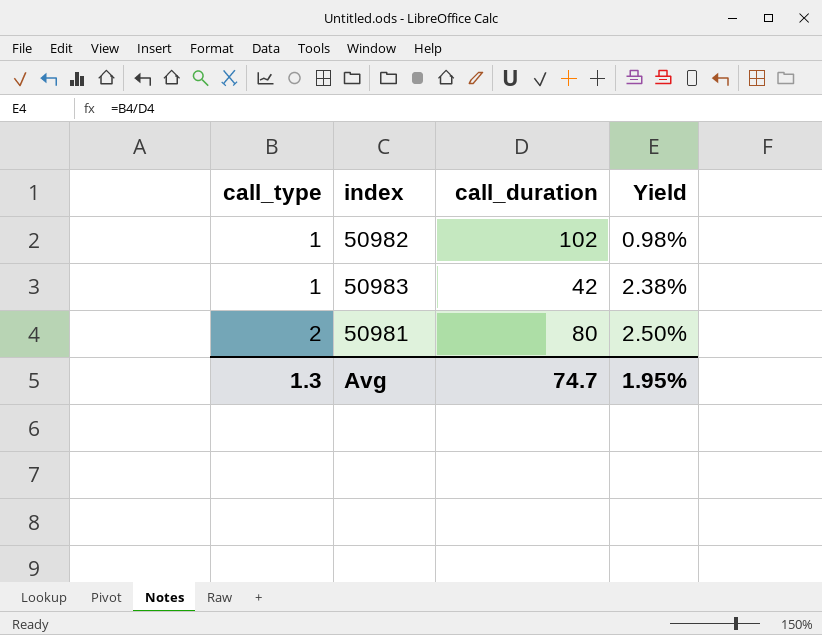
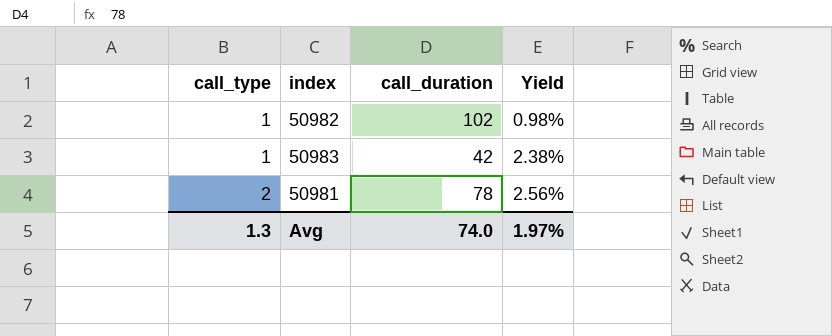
50981 | call_duration: 80 -> 78
50981 | Yield: 2.50% -> 2.56%
Avg | call_duration: 74.7 -> 74.0
Avg | Yield: 1.95% -> 1.97%

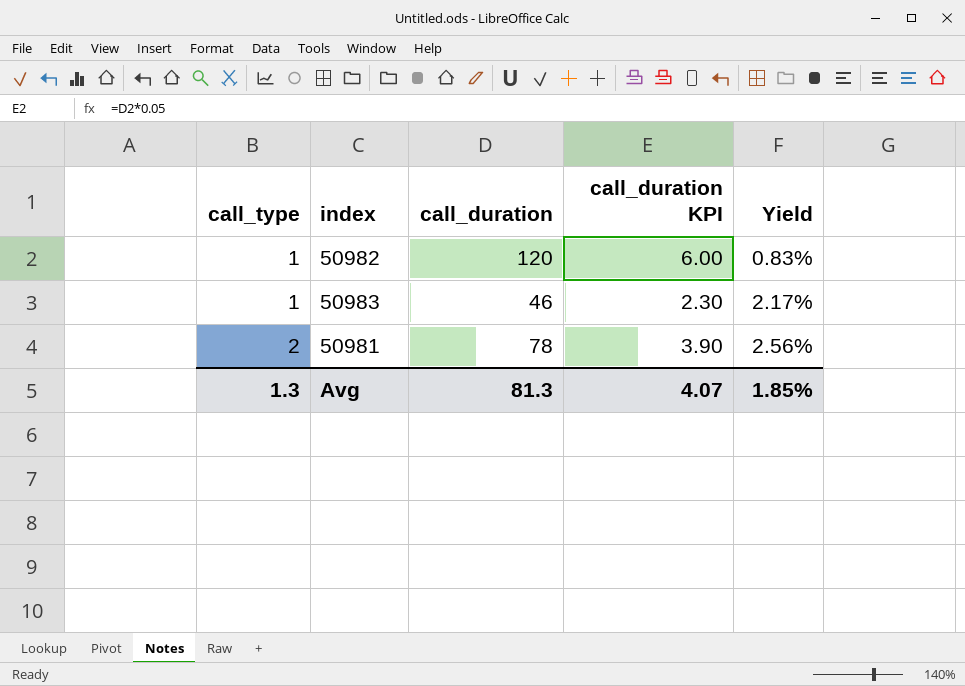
column call_duration KPI | formula: none -> [call_duration] * 0.05
50982 | call_duration: 102 -> 120
50982 | Yield: 0.98% -> 0.83%
50983 | call_duration: 42 -> 46
50983 | Yield: 2.38% -> 2.17%
Avg | call_duration: 74.0 -> 81.3
Avg | Yield: 1.97% -> 1.85%

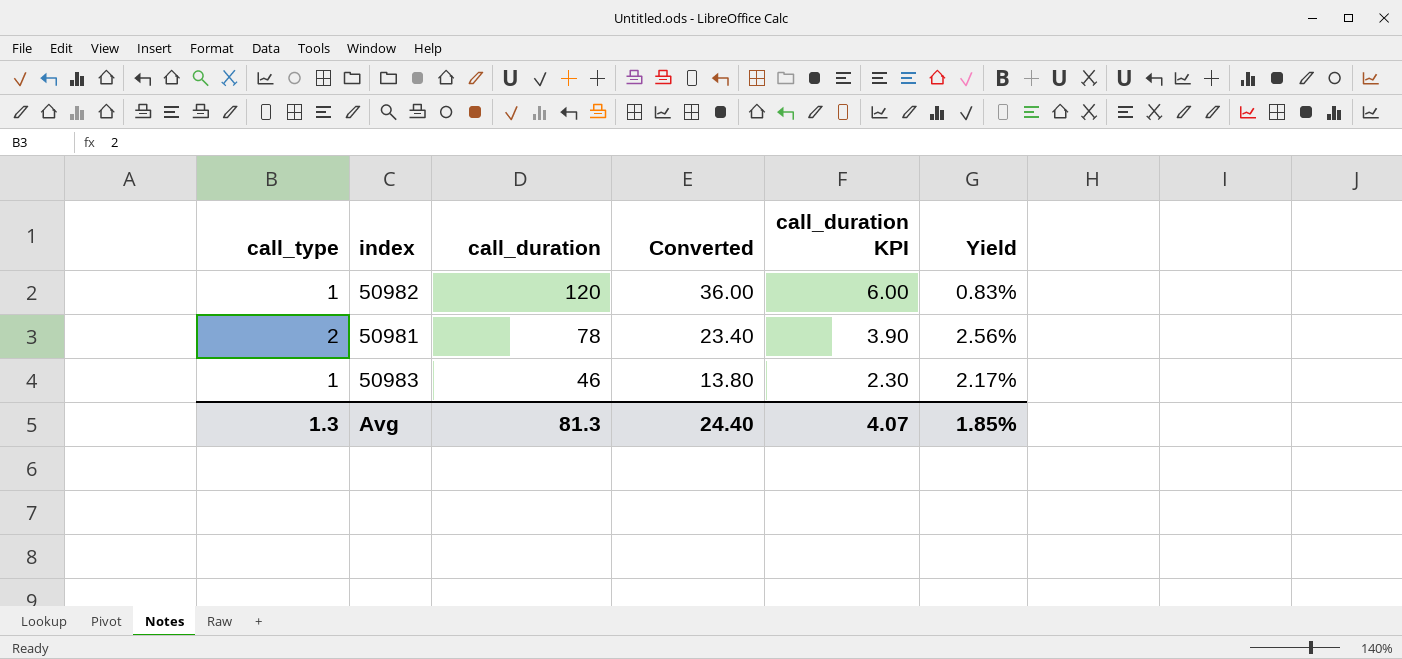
row order: call_type ascending -> call_duration descending
column Converted | formula: none -> [call_duration] * 0.3

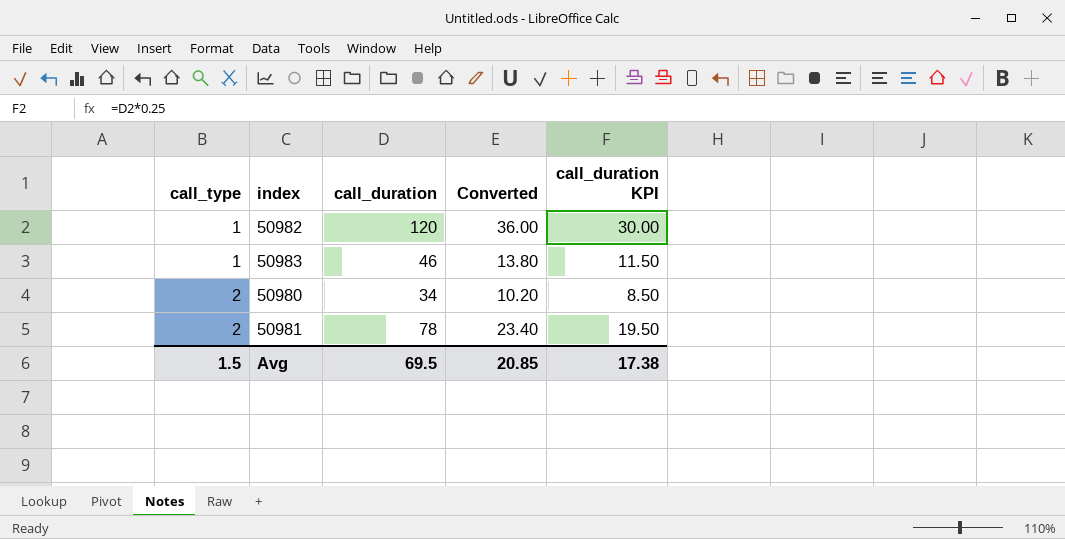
row order: call_duration descending -> call_type ascending
column Yield | formula: [call_type] / [call_duration] -> none
column call_duration KPI | formula: [call_duration] * 0.05 -> [call_duration] * 0.25
row 50980: none -> 2 | 34 | 10.20 | 8.50
Avg | call_type: 1.3 -> 1.5
Avg | call_duration: 81.3 -> 69.5
Avg | Converted: 24.40 -> 20.85
Avg | call_duration KPI: 4.07 -> 17.38

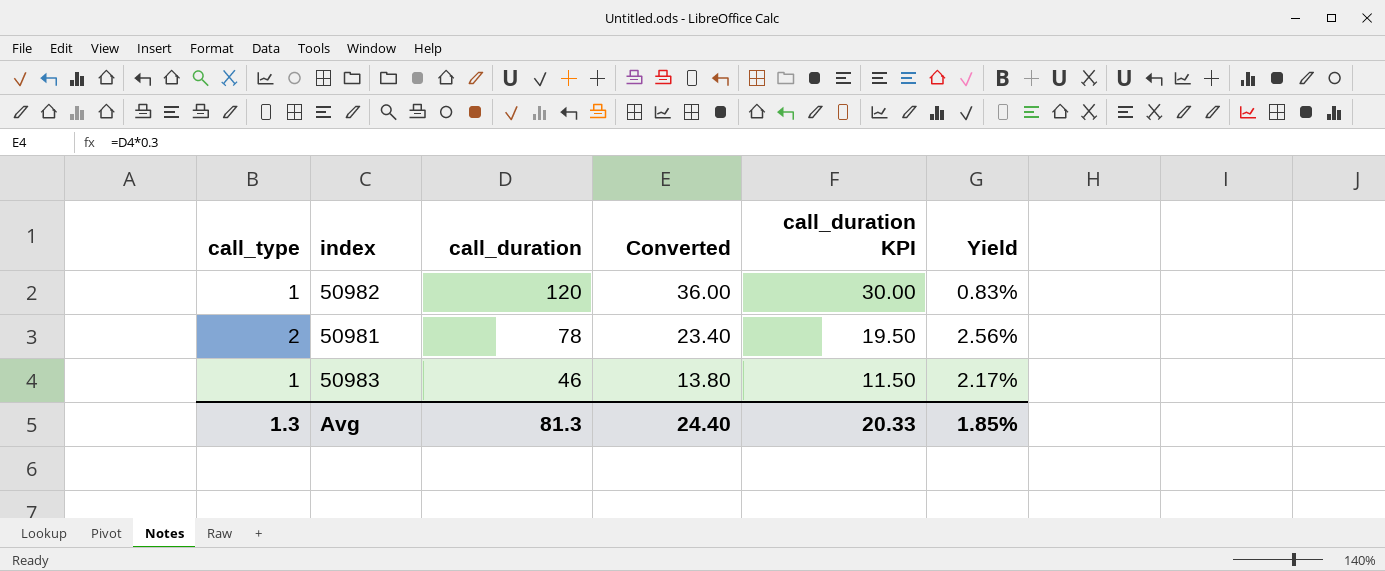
row order: call_type ascending -> call_duration descending
column Yield | formula: none -> [call_type] / [call_duration]
row 50980: 2 | 34 | 10.20 | 8.50 -> none
Avg | call_type: 1.5 -> 1.3
Avg | call_duration: 69.5 -> 81.3
Avg | Converted: 20.85 -> 24.40
Avg | call_duration KPI: 17.38 -> 20.33

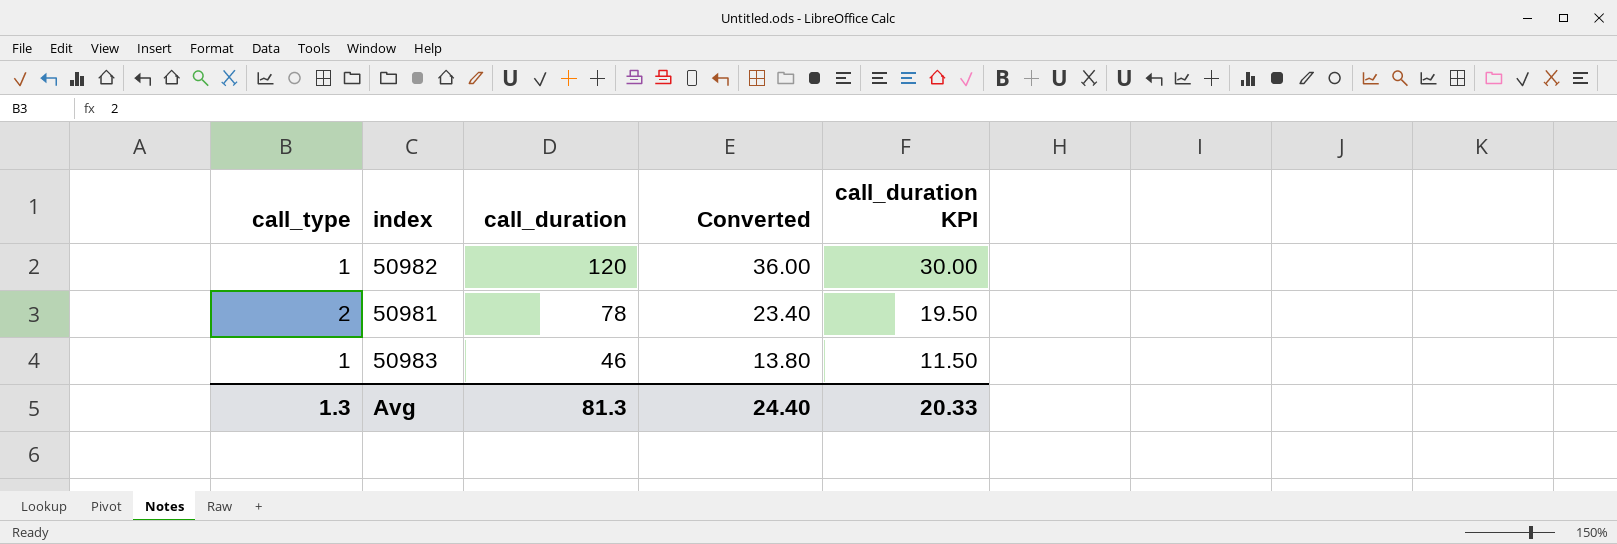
column Yield | formula: [call_type] / [call_duration] -> none

